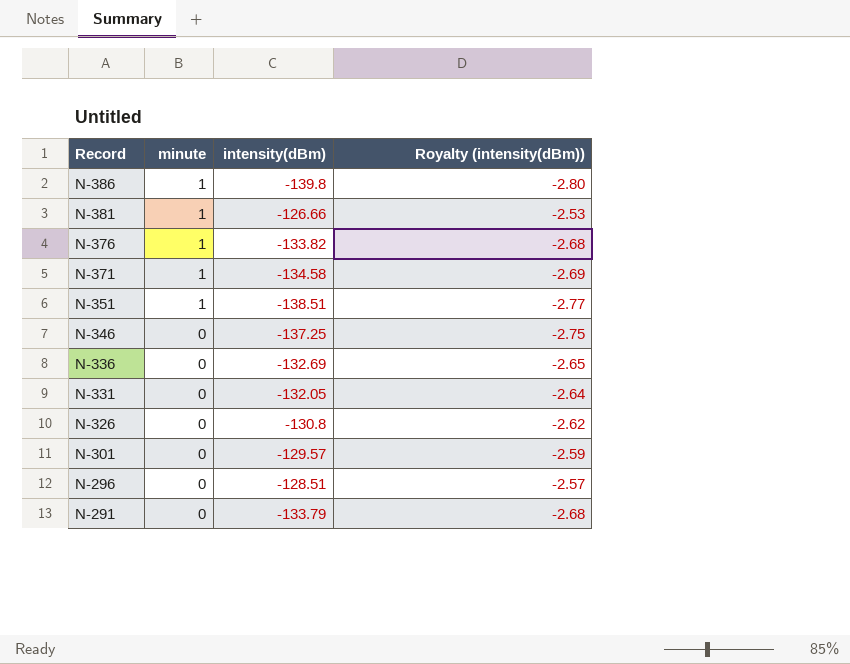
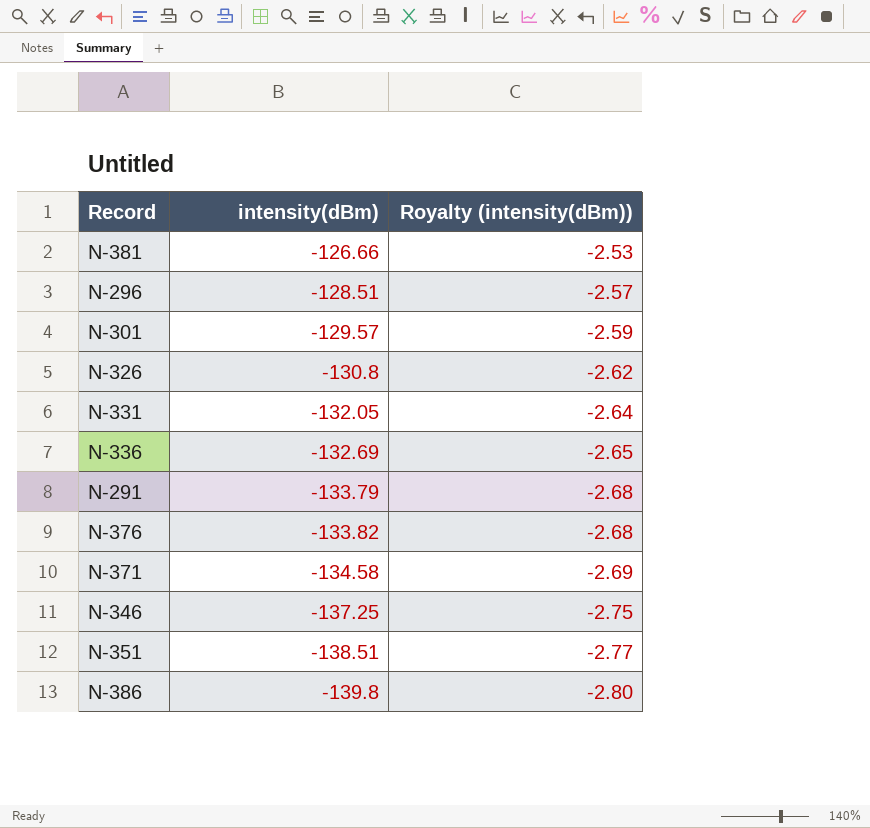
row order: Record descending -> intensity(dBm) descending
column minute | position: 2 -> none

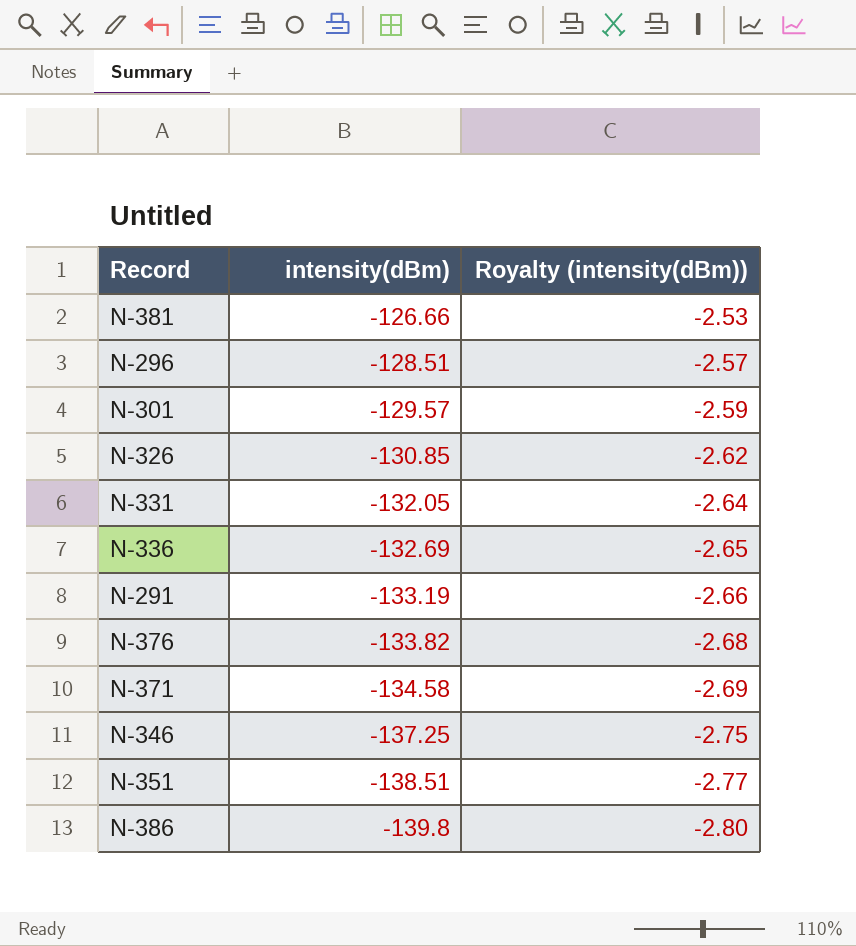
N-326 | intensity(dBm): -130.8 -> -130.85
N-291 | intensity(dBm): -133.79 -> -133.19
N-291 | Royalty (intensity(dBm)): -2.68 -> -2.66

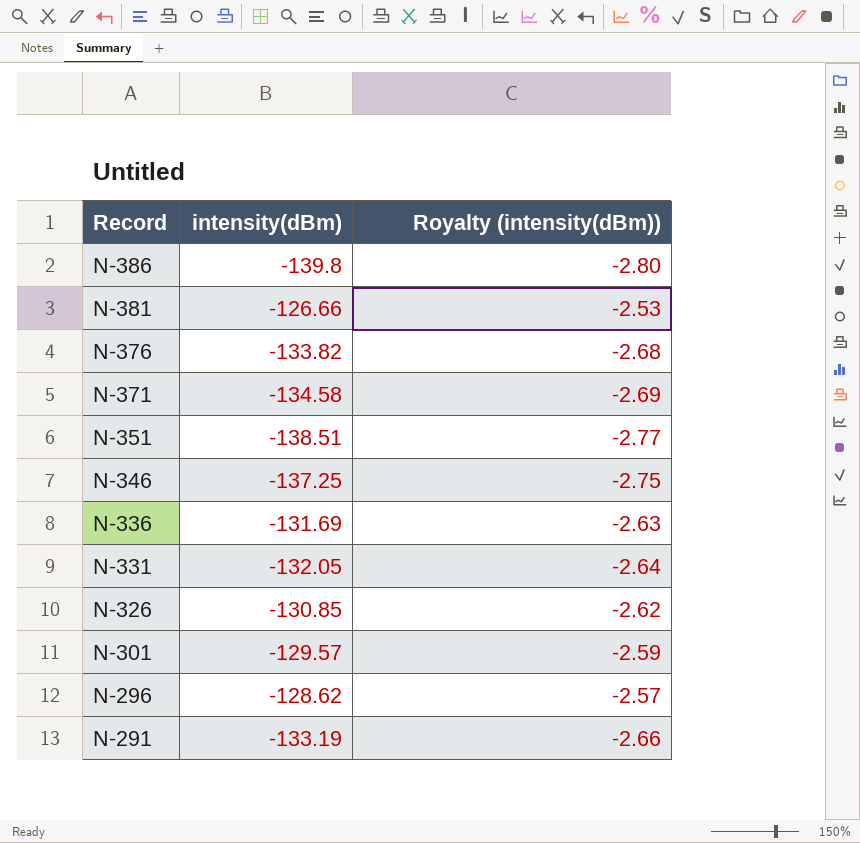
row order: intensity(dBm) descending -> Record descending
N-336 | intensity(dBm): -132.69 -> -131.69
N-336 | Royalty (intensity(dBm)): -2.65 -> -2.63
N-296 | intensity(dBm): -128.51 -> -128.62

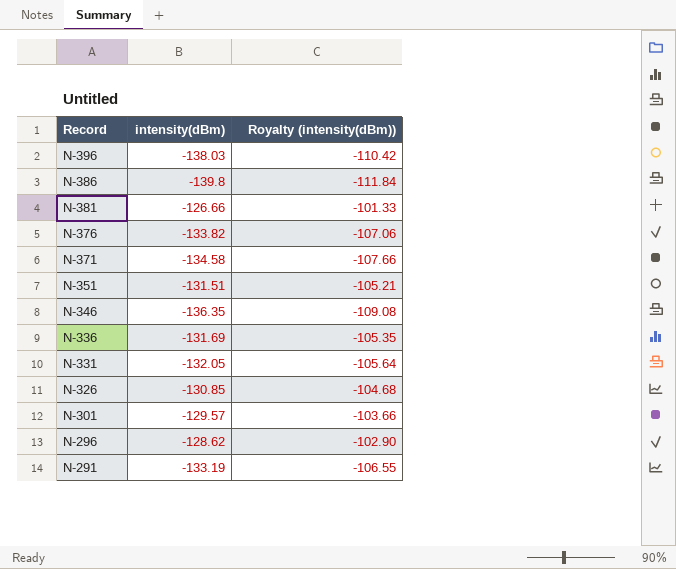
column Royalty (intensity(dBm)) | formula: [intensity(dBm)] * 0.02 -> [intensity(dBm)] * 0.8
row N-396: none -> -138.03 | -110.42
N-351 | intensity(dBm): -138.51 -> -131.51
N-346 | intensity(dBm): -137.25 -> -136.35

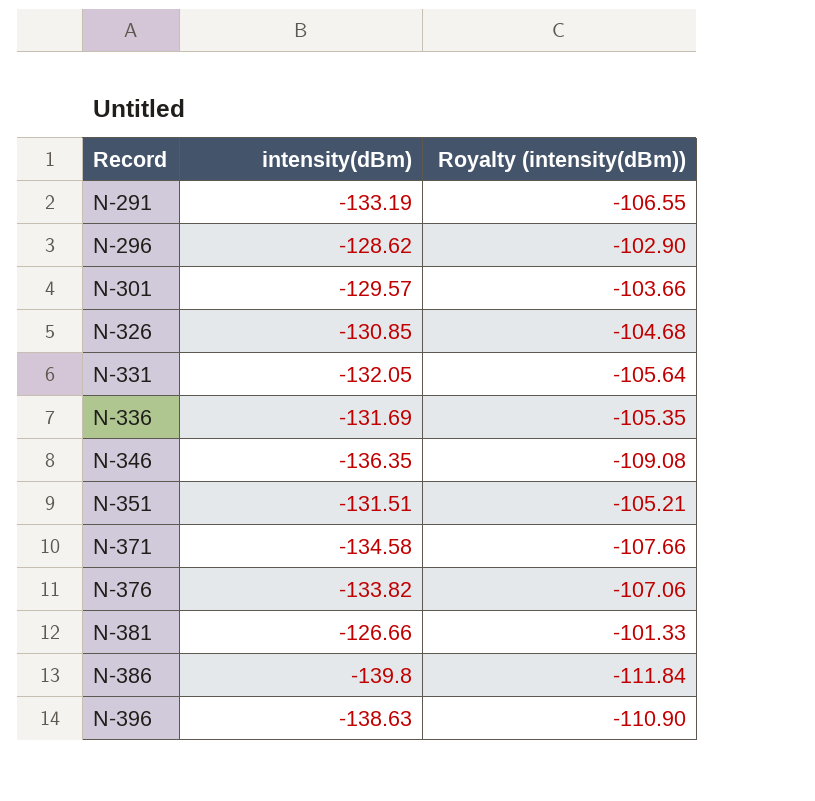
row order: Record descending -> Record ascending
N-396 | intensity(dBm): -138.03 -> -138.63
N-396 | Royalty (intensity(dBm)): -110.42 -> -110.90

